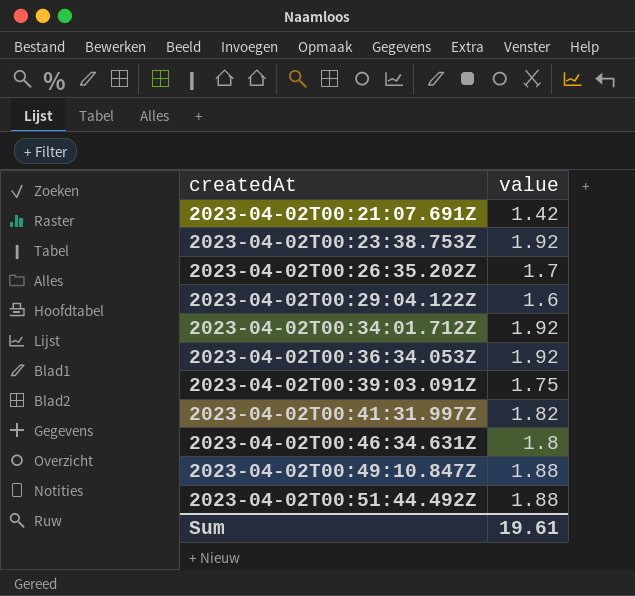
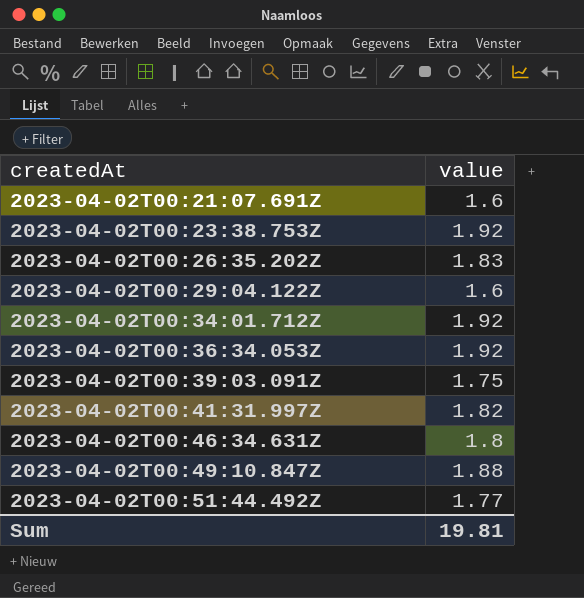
2023-04-02T00:21:07.691Z | value: 1.42 -> 1.6
2023-04-02T00:26:35.202Z | value: 1.7 -> 1.83
2023-04-02T00:51:44.492Z | value: 1.88 -> 1.77
Sum | value: 19.61 -> 19.81

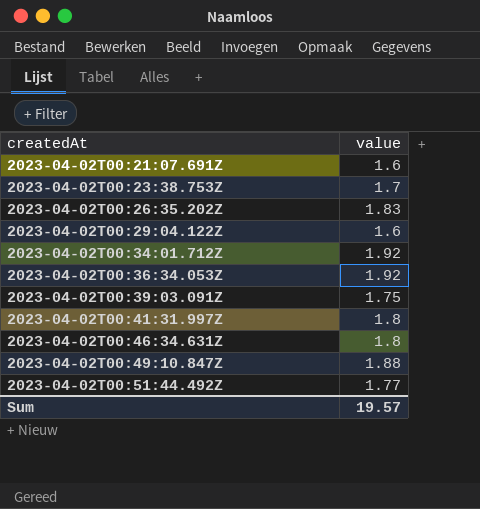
2023-04-02T00:23:38.753Z | value: 1.92 -> 1.7
2023-04-02T00:41:31.997Z | value: 1.82 -> 1.8
Sum | value: 19.81 -> 19.57

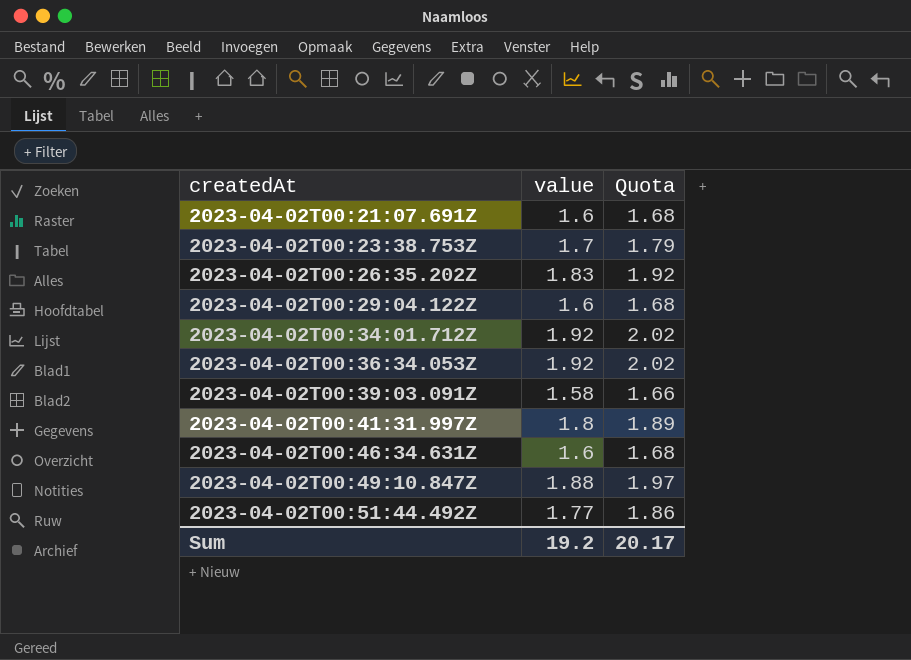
column Quota | formula: none -> [value] * 1.05
2023-04-02T00:39:03.091Z | value: 1.75 -> 1.58
2023-04-02T00:46:34.631Z | value: 1.8 -> 1.6
Sum | value: 19.57 -> 19.2

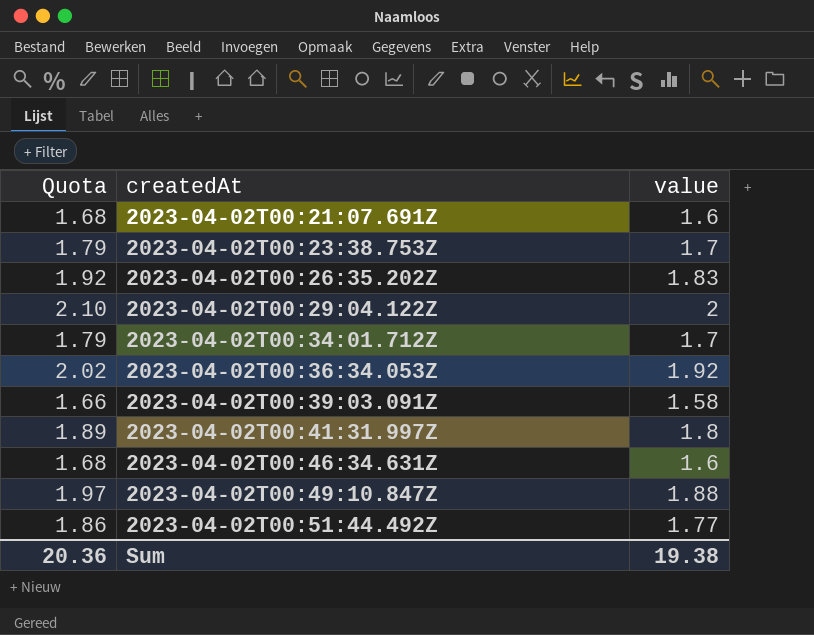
column Quota | position: 3 -> 1
2023-04-02T00:29:04.122Z | Quota: 1.68 -> 2.10
2023-04-02T00:29:04.122Z | value: 1.6 -> 2
2023-04-02T00:34:01.712Z | Quota: 2.02 -> 1.79
2023-04-02T00:34:01.712Z | value: 1.92 -> 1.7
Sum | Quota: 20.17 -> 20.36
Sum | value: 19.2 -> 19.38

